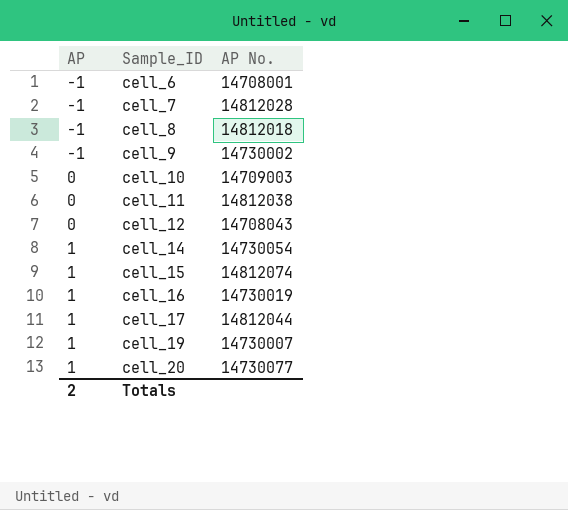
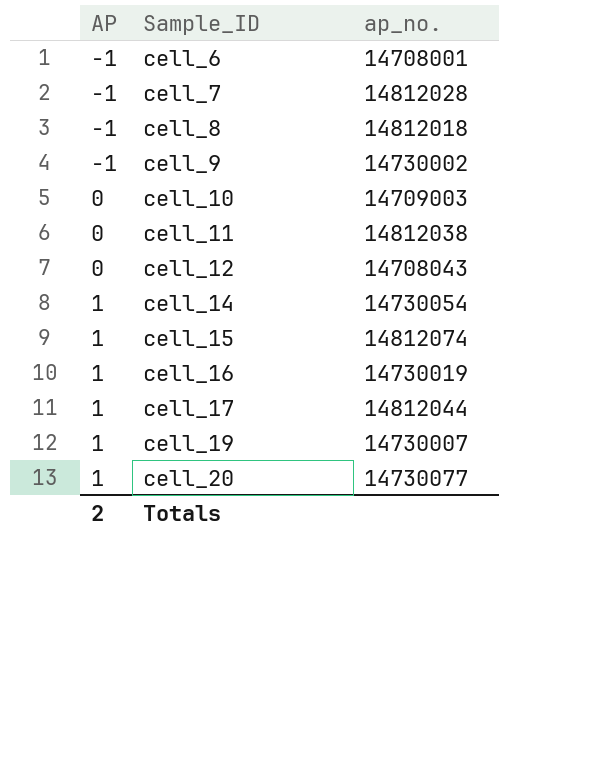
column name: AP No. -> ap_no.

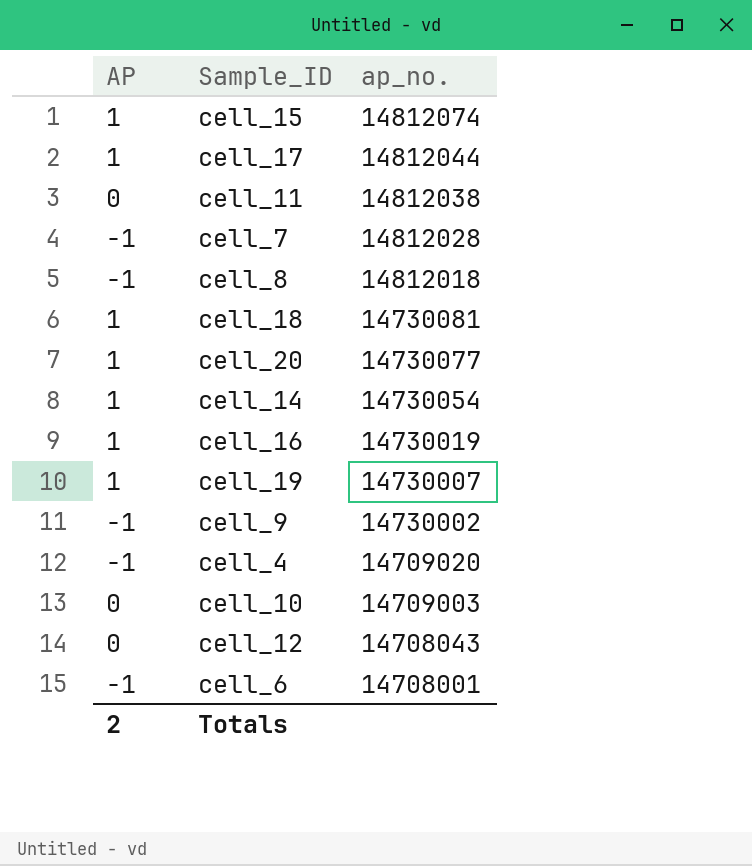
row order: AP ascending -> ap_no. descending
row cell_18: none -> 1 | 14730081
row cell_4: none -> -1 | 14709020

